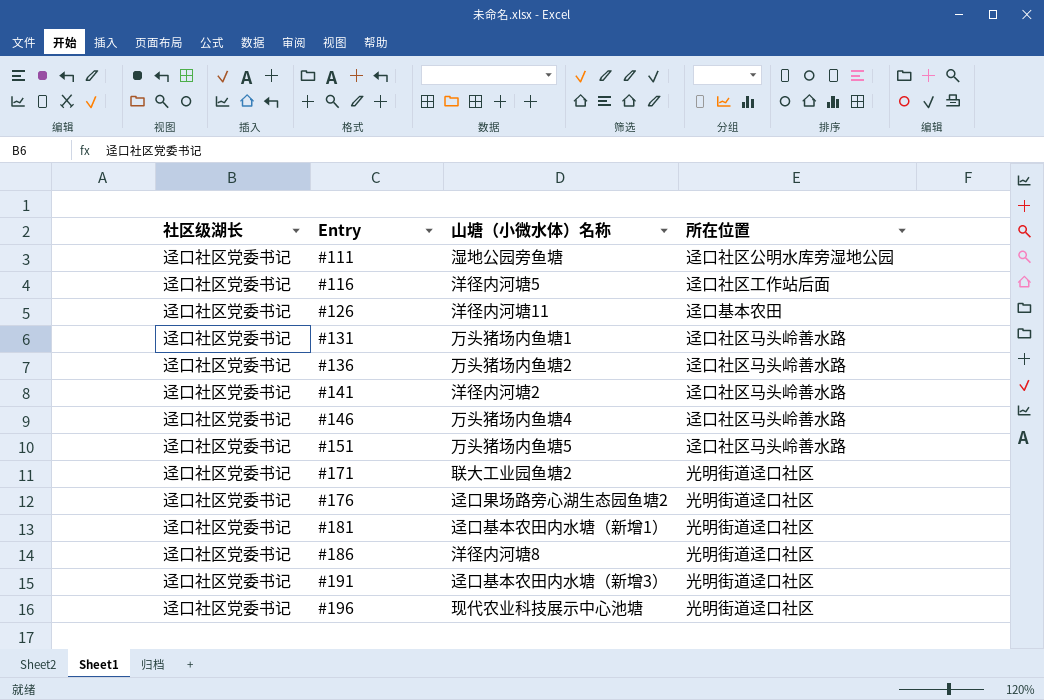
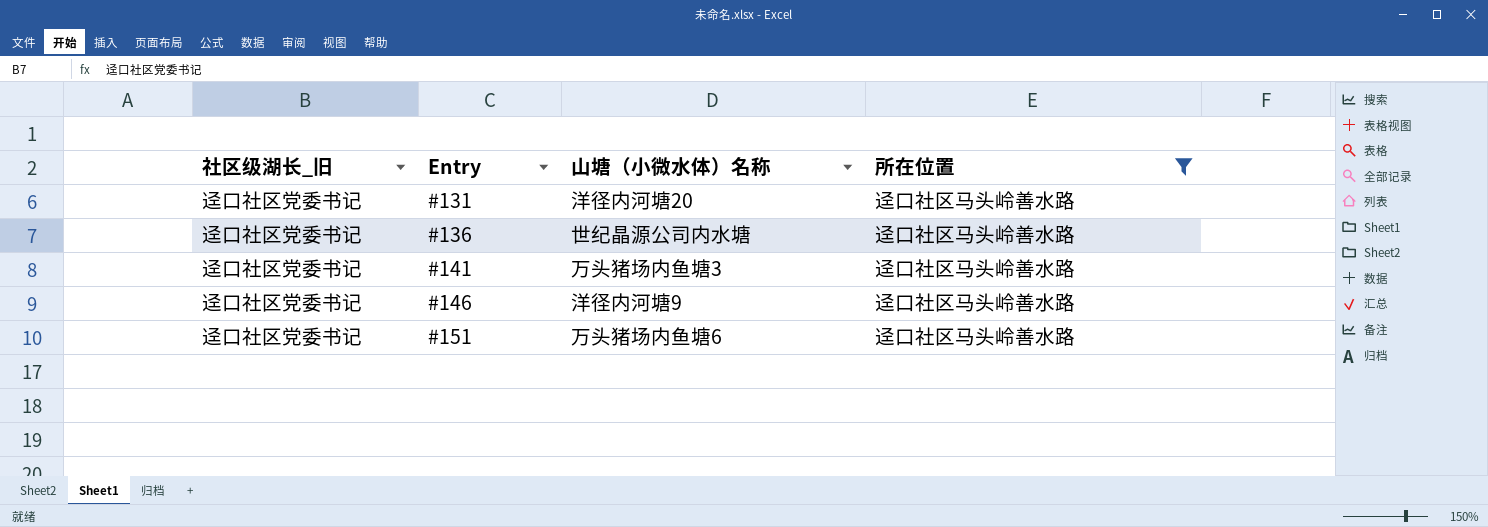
filter: none -> 所在位置 = 迳口社区马头岭善水路
column name: 社区级湖长 -> 社区级湖长_旧
#131 | 山塘（小微水体）名称: 万头猪场内鱼塘1 -> 洋径内河塘20
#136 | 山塘（小微水体）名称: 万头猪场内鱼塘2 -> 世纪晶源公司内水塘
#141 | 山塘（小微水体）名称: 洋径内河塘2 -> 万头猪场内鱼塘3
#146 | 山塘（小微水体）名称: 万头猪场内鱼塘4 -> 洋径内河塘9
#151 | 山塘（小微水体）名称: 万头猪场内鱼塘5 -> 万头猪场内鱼塘6

